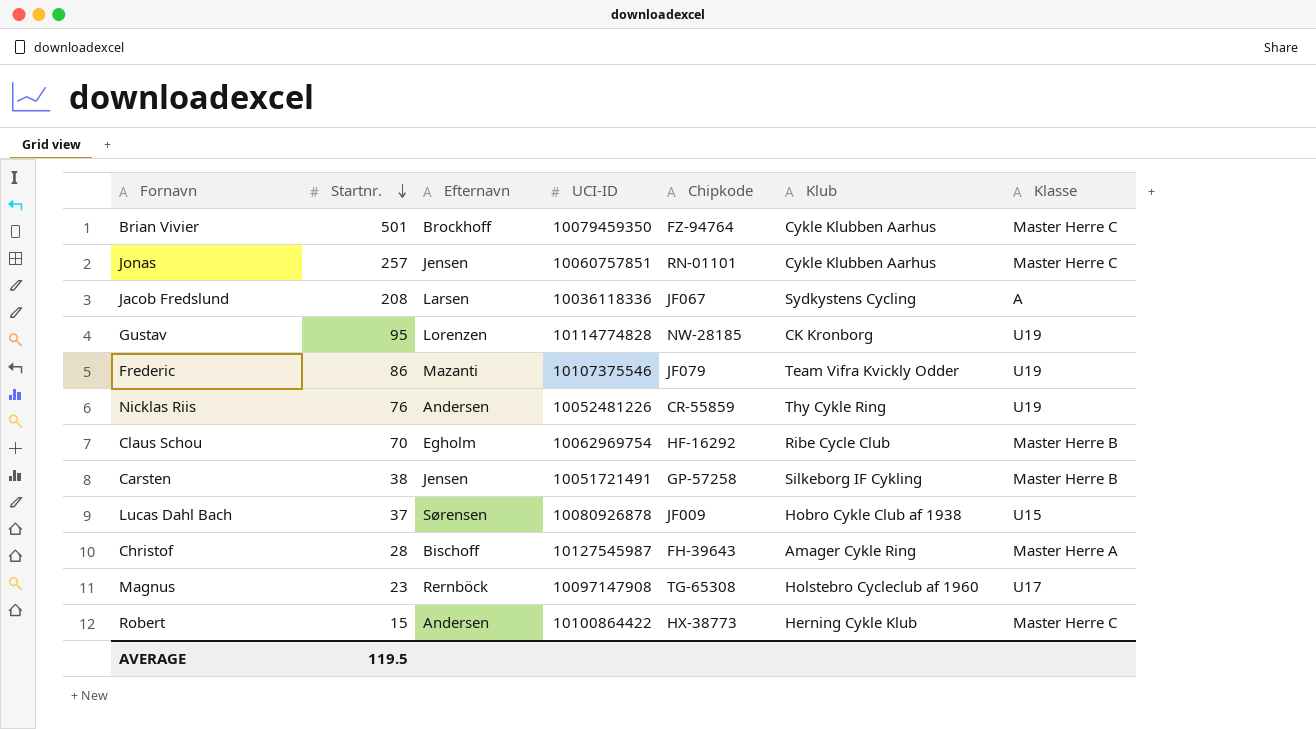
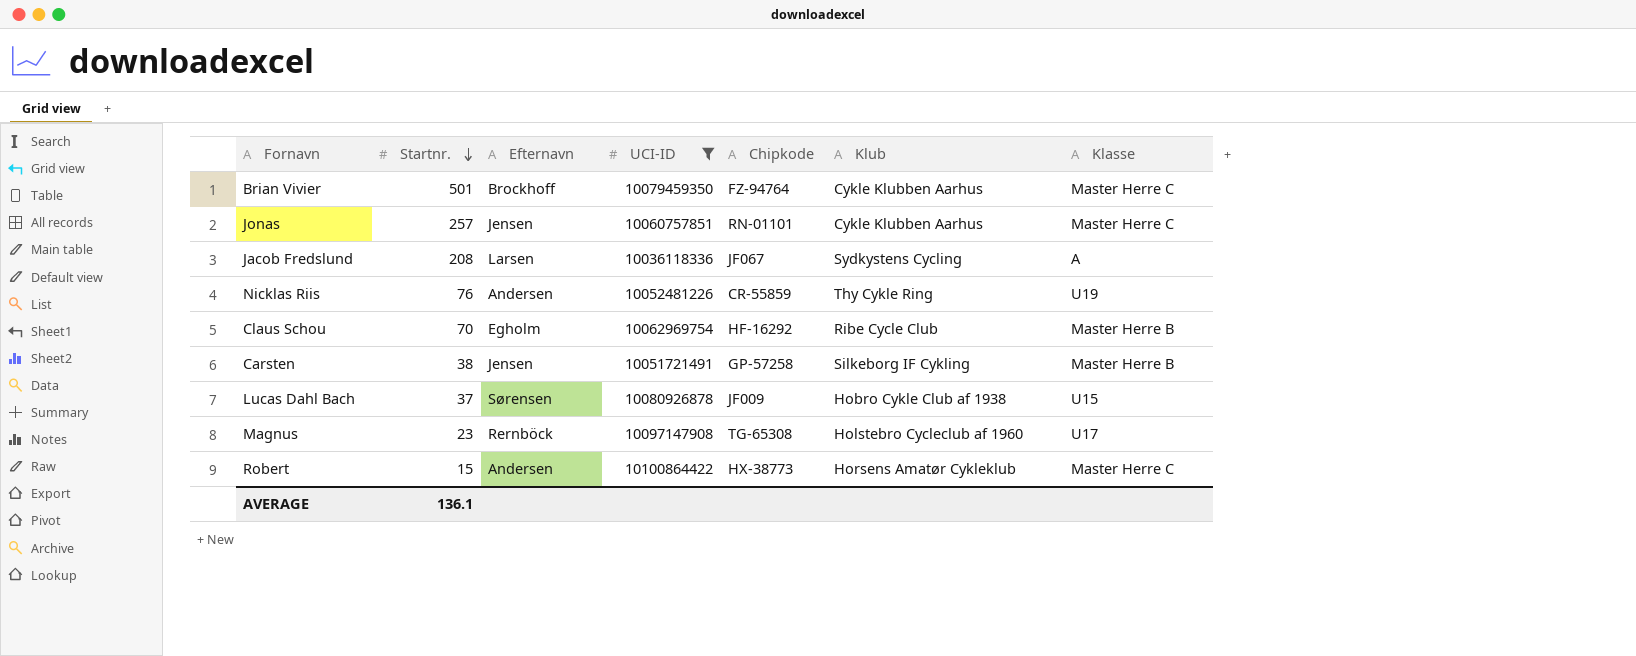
filter: none -> UCI-ID <= 10100864422
Robert | Klub: Herning Cykle Klub -> Horsens Amatør Cykleklub
AVERAGE | Startnr.: 119.5 -> 136.1

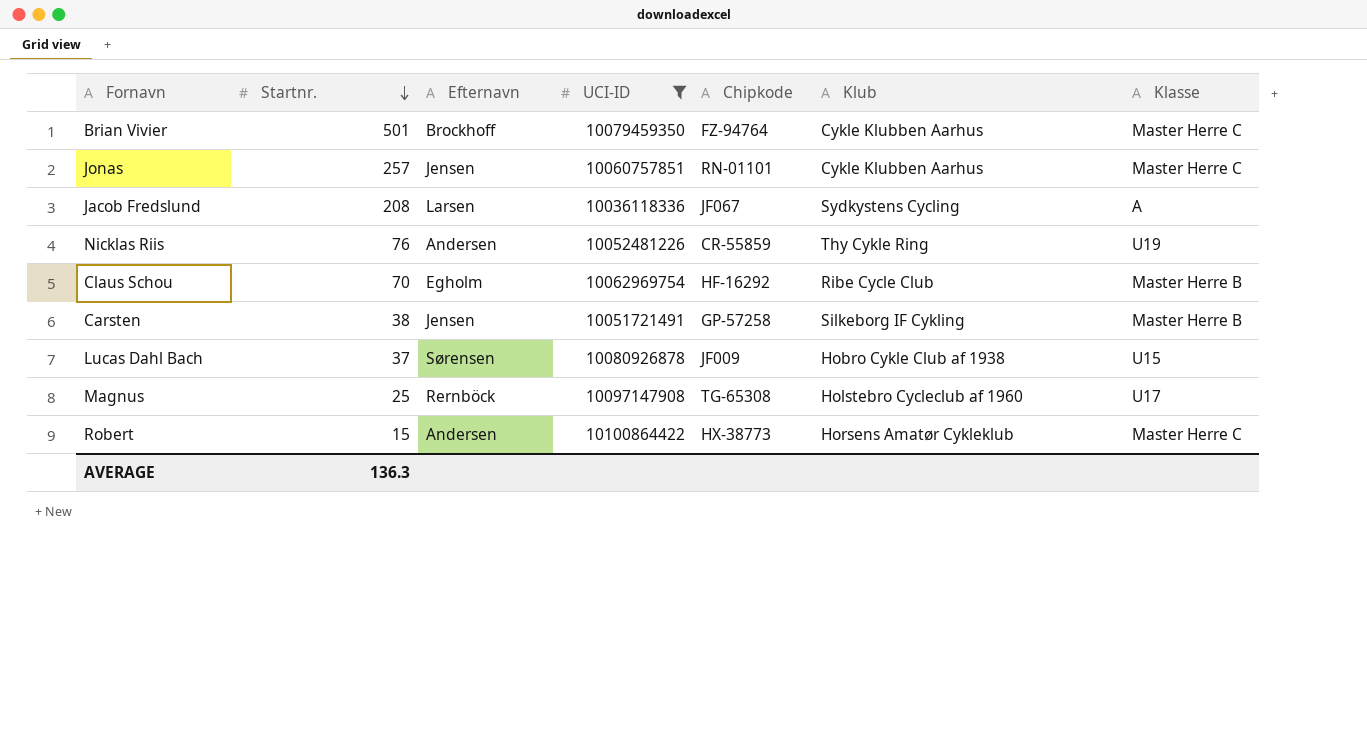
Magnus | Startnr.: 23 -> 25
AVERAGE | Startnr.: 136.1 -> 136.3

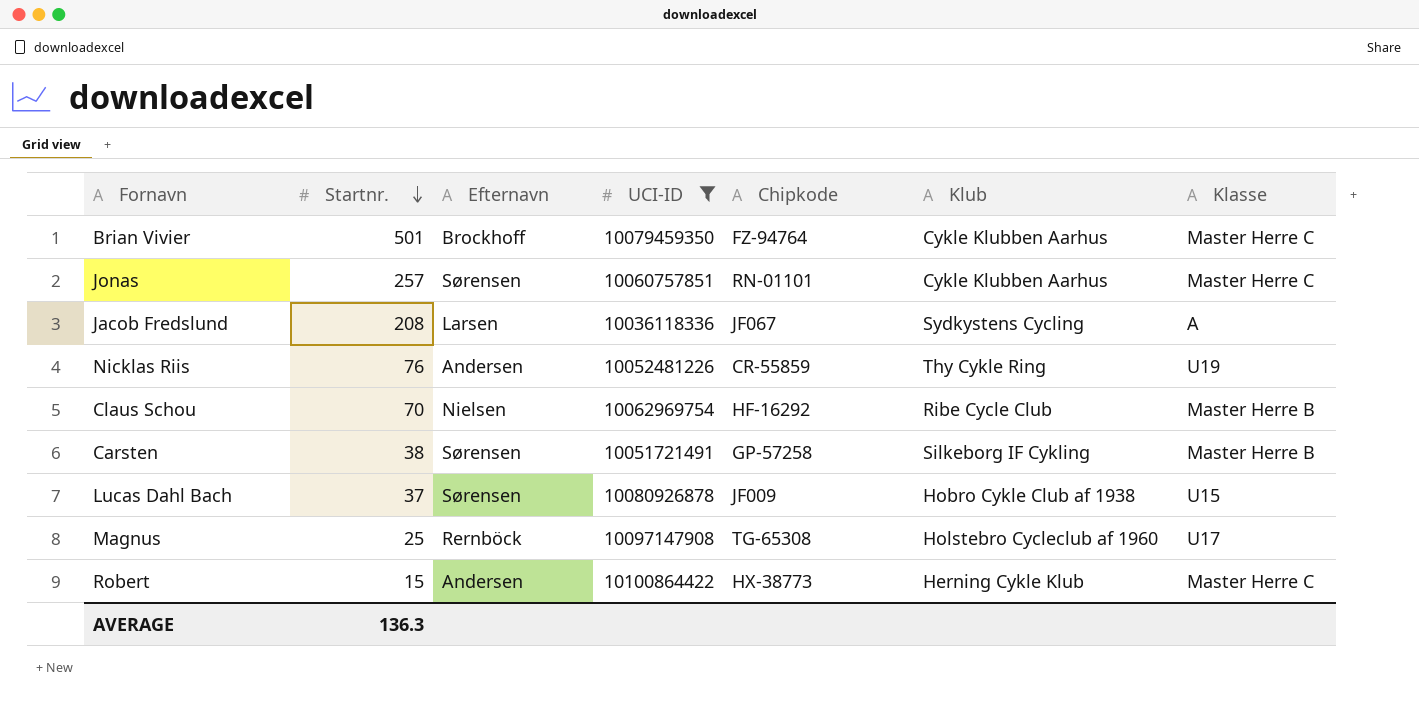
Jonas | Efternavn: Jensen -> Sørensen
Claus Schou | Efternavn: Egholm -> Nielsen
Carsten | Efternavn: Jensen -> Sørensen
Robert | Klub: Horsens Amatør Cykleklub -> Herning Cykle Klub

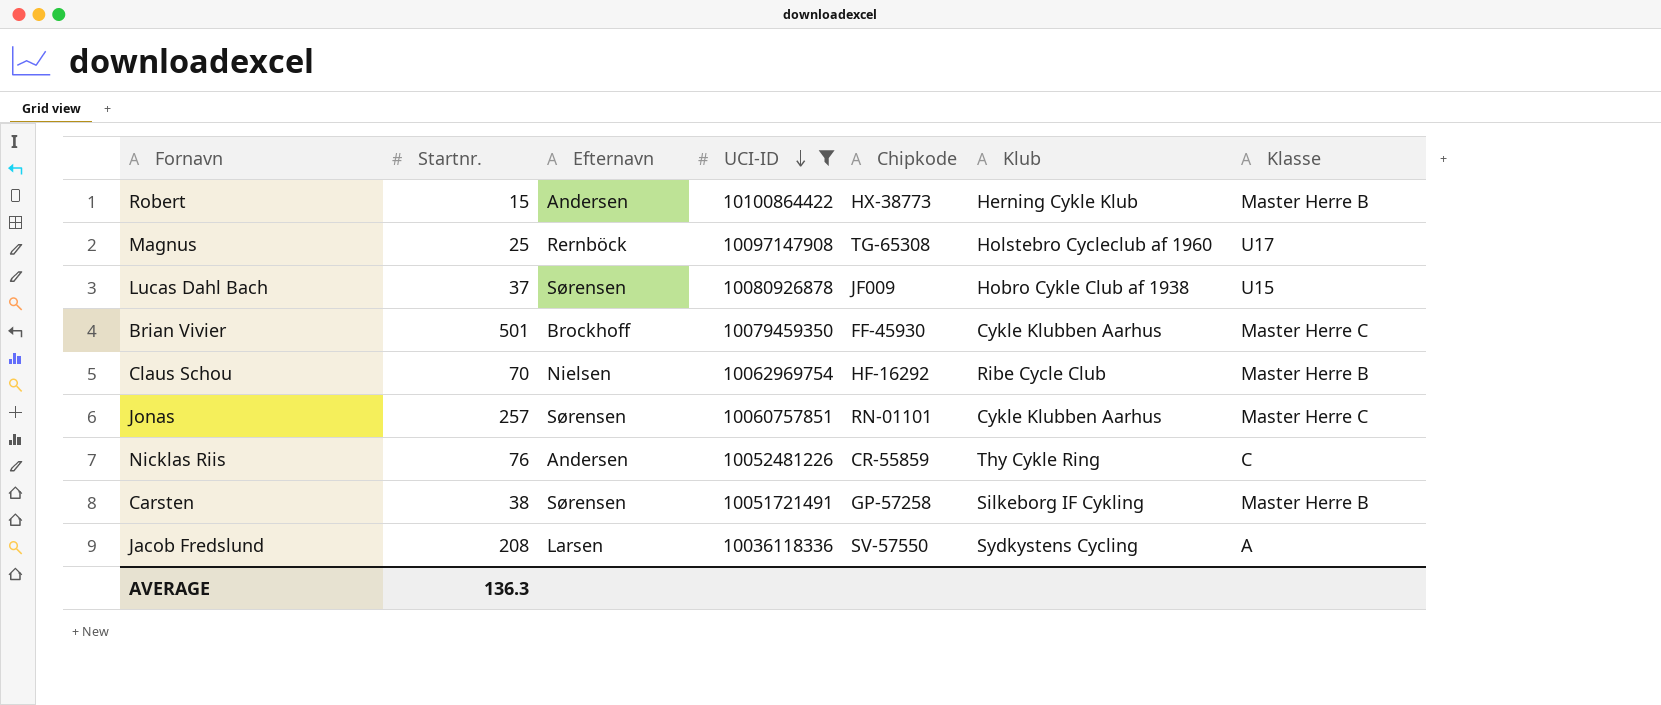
row order: Startnr. descending -> UCI-ID descending
Robert | Klasse: Master Herre C -> Master Herre B
Brian Vivier | Chipkode: FZ-94764 -> FF-45930
Nicklas Riis | Klasse: U19 -> C
Jacob Fredslund | Chipkode: JF067 -> SV-57550

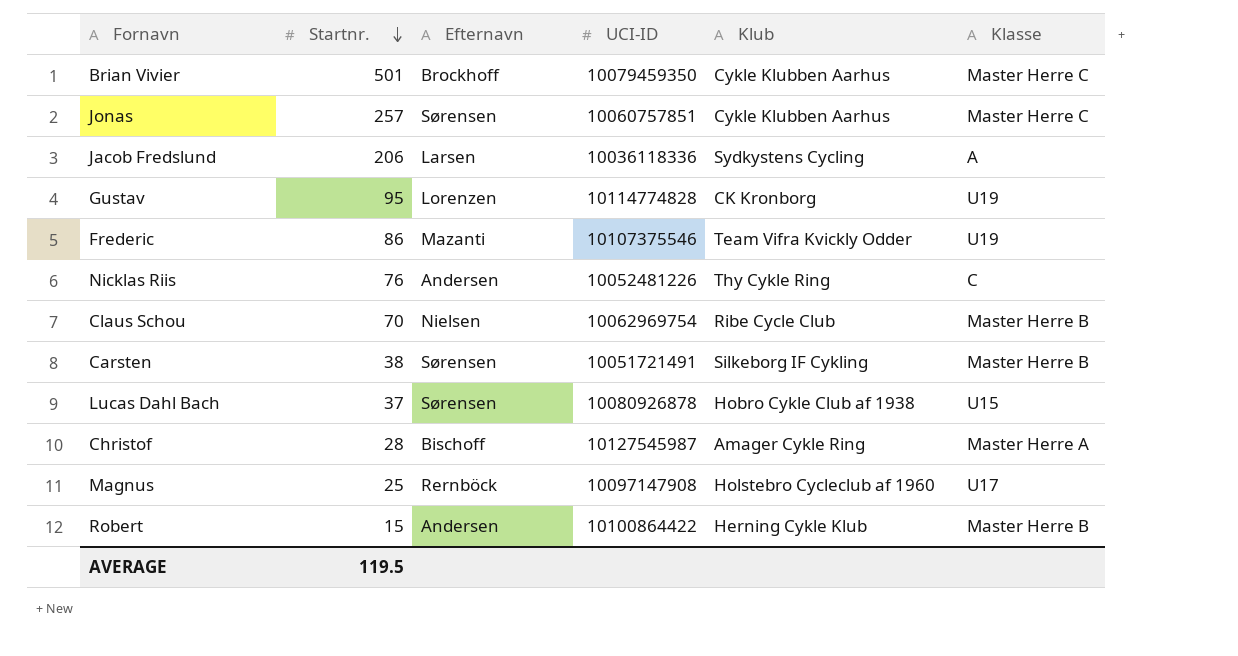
filter: UCI-ID <= 10100864422 -> none
row order: UCI-ID descending -> Startnr. descending
column Chipkode | position: 5 -> none
Jacob Fredslund | Startnr.: 208 -> 206
AVERAGE | Startnr.: 136.3 -> 119.5

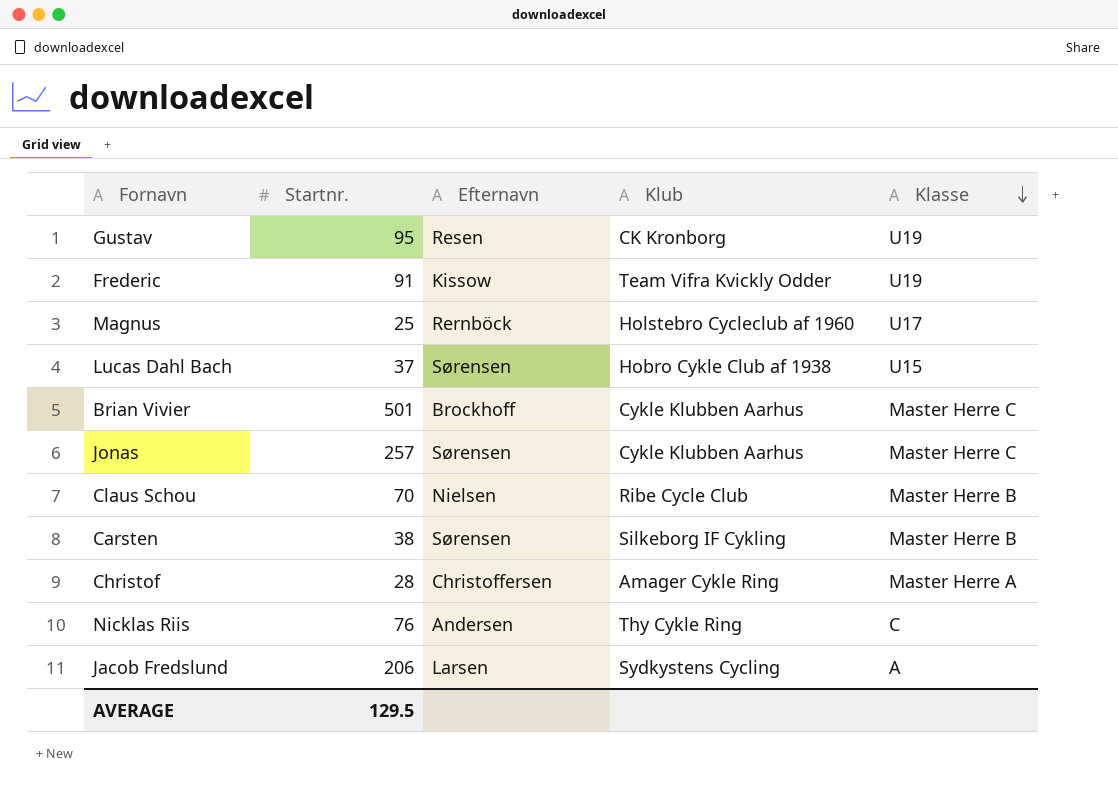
row order: Startnr. descending -> Klasse descending
column UCI-ID | position: 4 -> none
row Robert: 15 | Andersen | 10100864422 | Herning Cykle Klub | Master Herre B -> none
Gustav | Efternavn: Lorenzen -> Resen
Frederic | Startnr.: 86 -> 91
Frederic | Efternavn: Mazanti -> Kissow
Christof | Efternavn: Bischoff -> Christoffersen
AVERAGE | Startnr.: 119.5 -> 129.5

